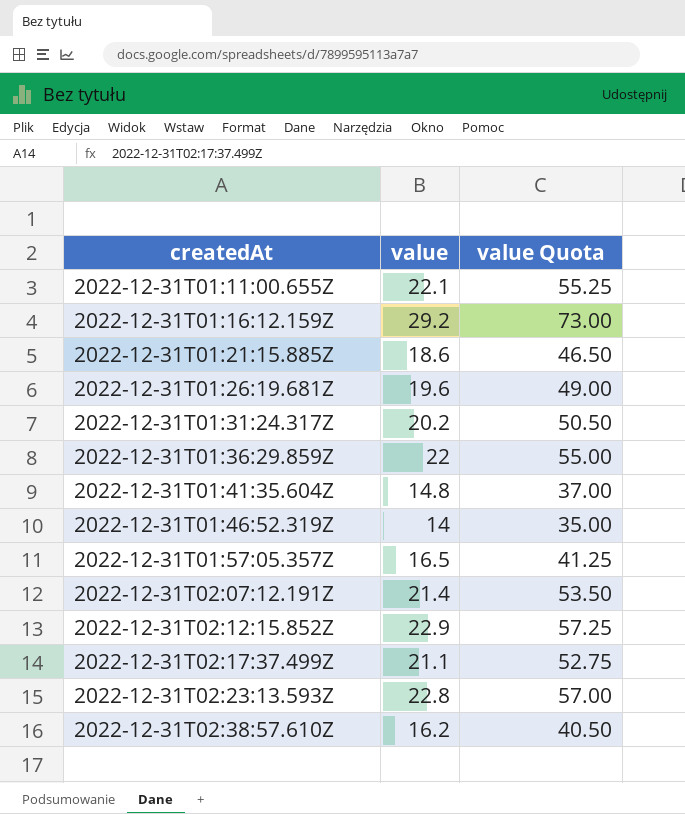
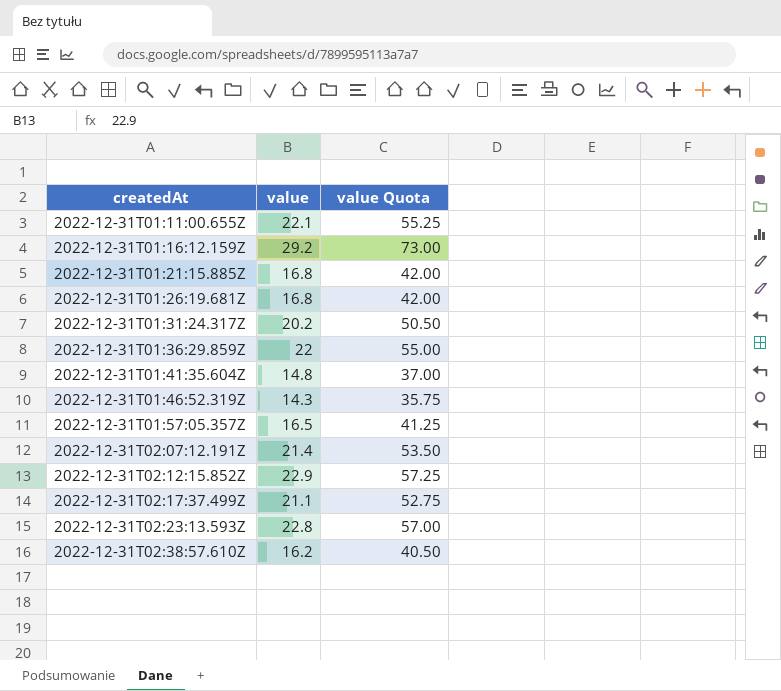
2022-12-31T01:21:15.885Z | value: 18.6 -> 16.8
2022-12-31T01:21:15.885Z | value Quota: 46.50 -> 42.00
2022-12-31T01:26:19.681Z | value: 19.6 -> 16.8
2022-12-31T01:26:19.681Z | value Quota: 49.00 -> 42.00
2022-12-31T01:46:52.319Z | value: 14 -> 14.3
2022-12-31T01:46:52.319Z | value Quota: 35.00 -> 35.75

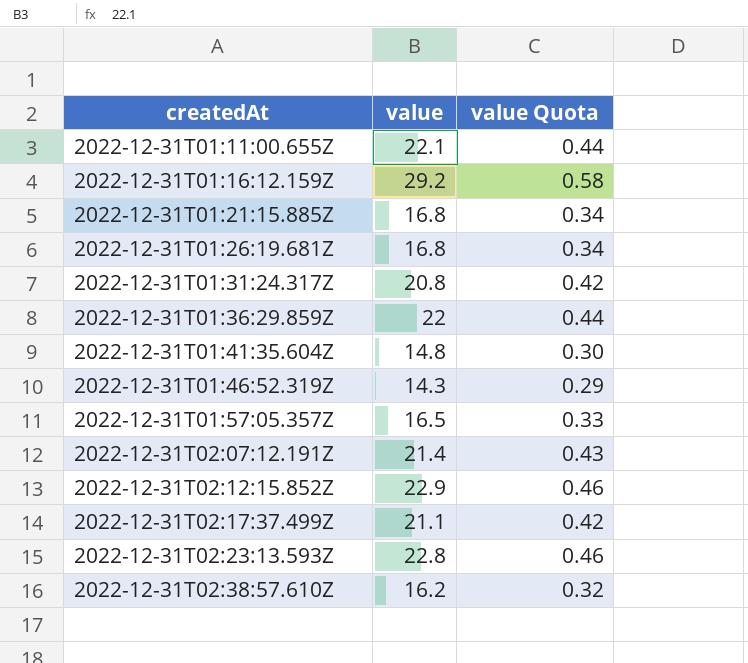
column value Quota | formula: [value] * 2.5 -> [value] * 0.02
2022-12-31T01:31:24.317Z | value: 20.2 -> 20.8

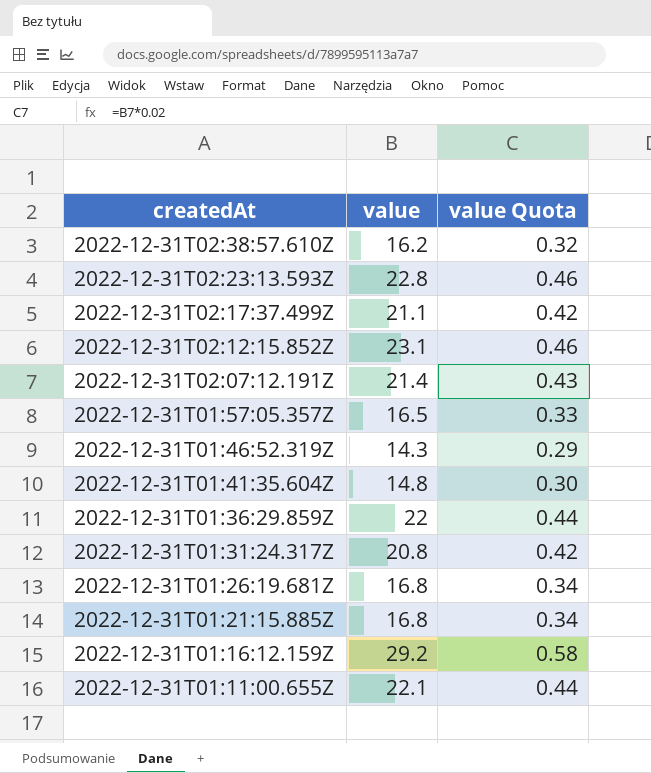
row order: createdAt ascending -> createdAt descending
2022-12-31T02:12:15.852Z | value: 22.9 -> 23.1

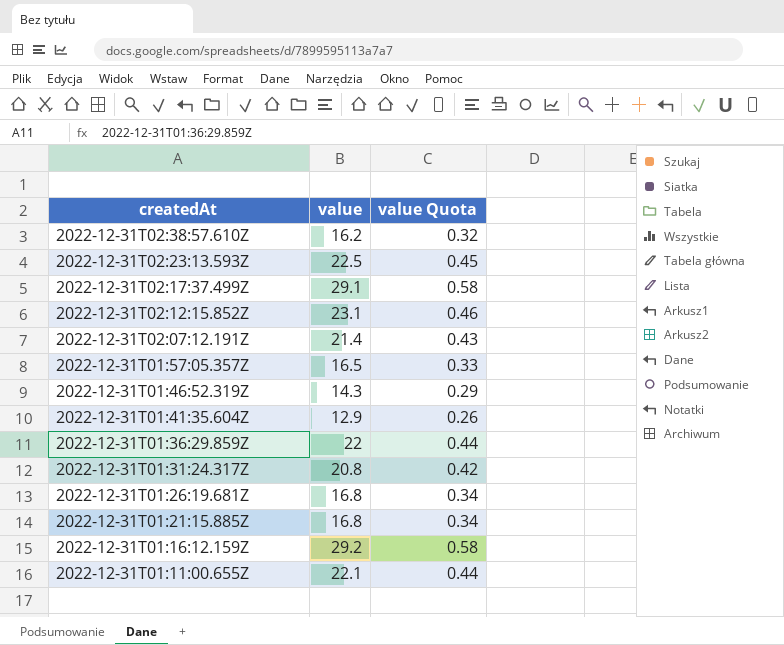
2022-12-31T02:23:13.593Z | value: 22.8 -> 22.5
2022-12-31T02:23:13.593Z | value Quota: 0.46 -> 0.45
2022-12-31T02:17:37.499Z | value: 21.1 -> 29.1
2022-12-31T02:17:37.499Z | value Quota: 0.42 -> 0.58
2022-12-31T01:41:35.604Z | value: 14.8 -> 12.9
2022-12-31T01:41:35.604Z | value Quota: 0.30 -> 0.26

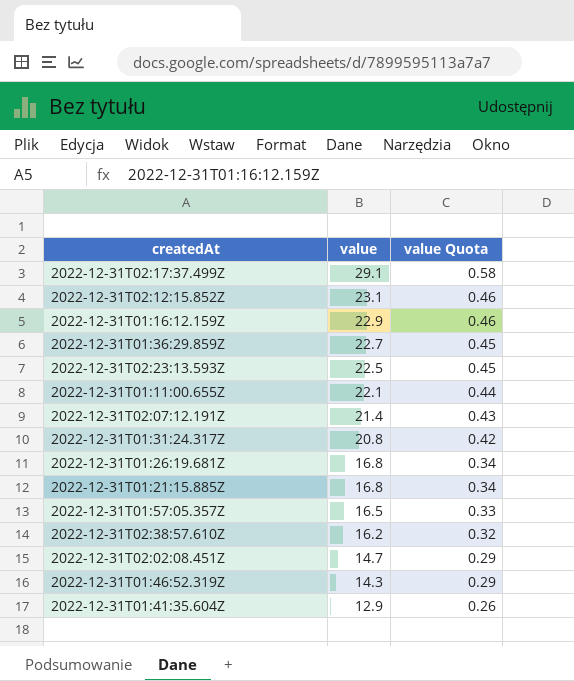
row order: createdAt descending -> value descending
2022-12-31T01:16:12.159Z | value: 29.2 -> 22.9
2022-12-31T01:16:12.159Z | value Quota: 0.58 -> 0.46
2022-12-31T01:36:29.859Z | value: 22 -> 22.7
2022-12-31T01:36:29.859Z | value Quota: 0.44 -> 0.45
row 2022-12-31T02:02:08.451Z: none -> 14.7 | 0.29

